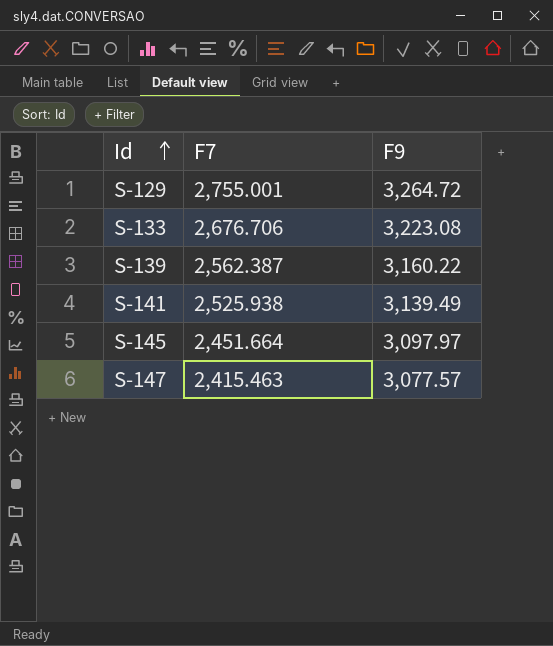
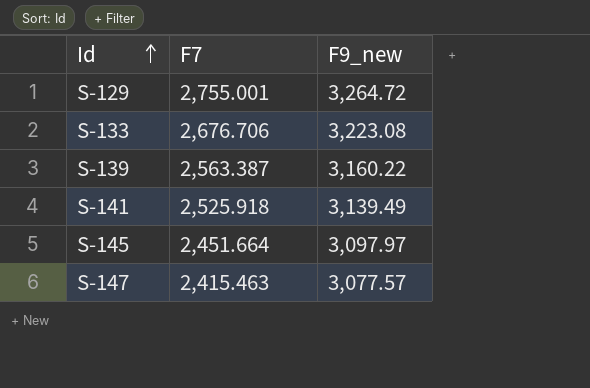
column name: F9 -> F9_new
S-139 | F7: 2,562.387 -> 2,563.387
S-141 | F7: 2,525.938 -> 2,525.918

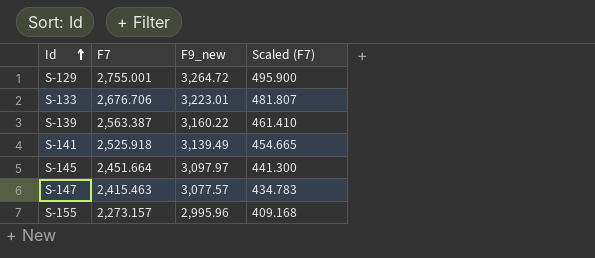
column Scaled (F7) | formula: none -> [F7] * 0.18
S-133 | F9_new: 3,223.08 -> 3,223.01
row S-155: none -> 2,273.157 | 2,995.96 | 409.168

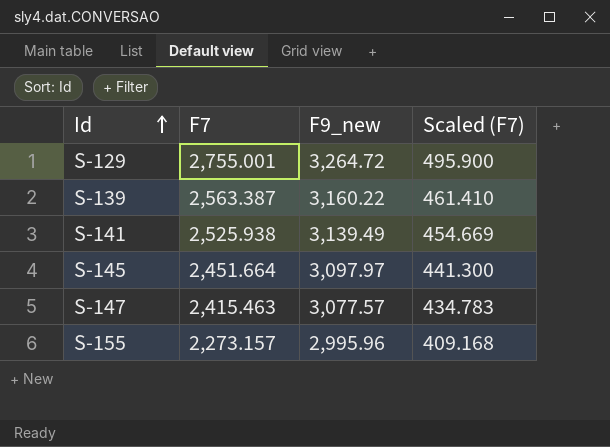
row S-133: 2,676.706 | 3,223.01 | 481.807 -> none
S-141 | F7: 2,525.918 -> 2,525.938
S-141 | Scaled (F7): 454.665 -> 454.669

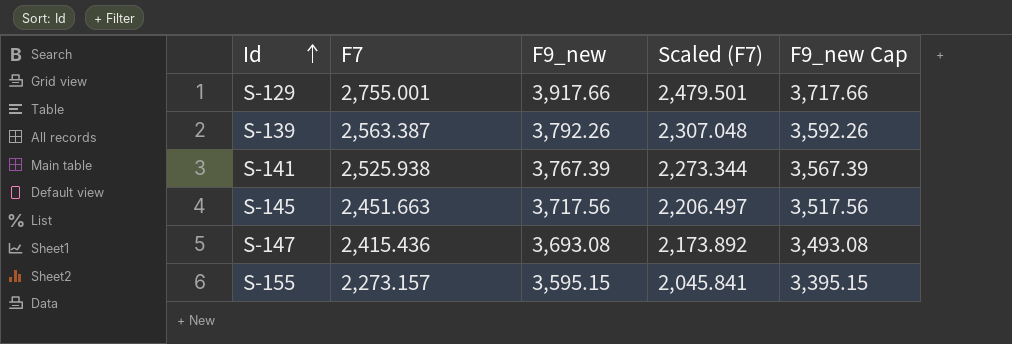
column Scaled (F7) | formula: [F7] * 0.18 -> [F7] * 0.9
column F9_new Cap | formula: none -> [F9_new] - 200
S-129 | F9_new: 3,264.72 -> 3,917.66
S-139 | F9_new: 3,160.22 -> 3,792.26
S-141 | F9_new: 3,139.49 -> 3,767.39
S-145 | F7: 2,451.664 -> 2,451.663
S-145 | F9_new: 3,097.97 -> 3,717.56
S-147 | F7: 2,415.463 -> 2,415.436
S-147 | F9_new: 3,077.57 -> 3,693.08
S-155 | F9_new: 2,995.96 -> 3,595.15

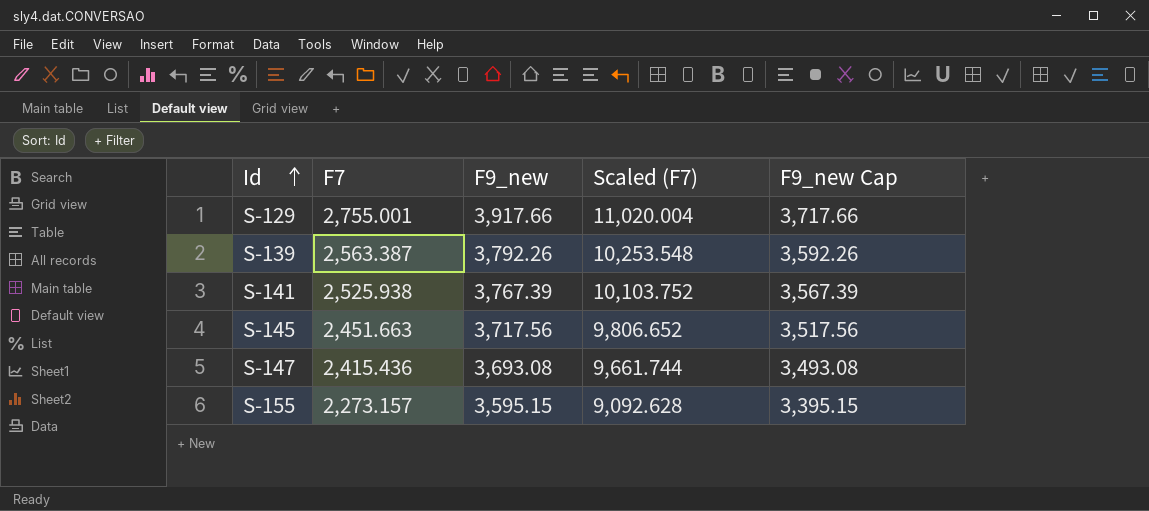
column Scaled (F7) | formula: [F7] * 0.9 -> [F7] * 4

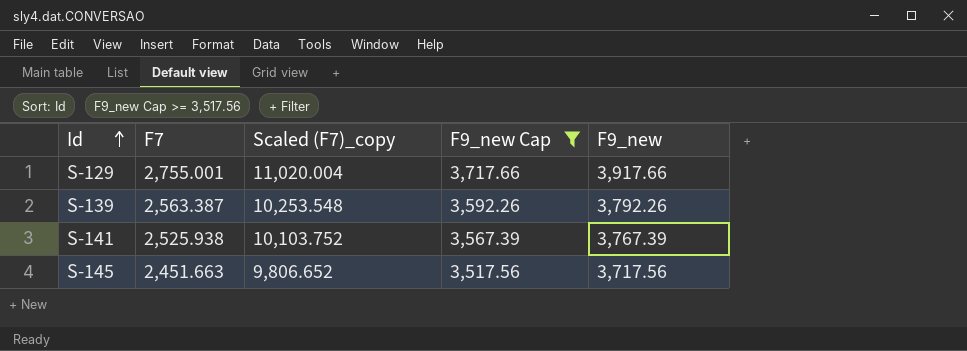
filter: none -> F9_new Cap >= 3,517.56
column name: Scaled (F7) -> Scaled (F7)_copy
column F9_new | position: 3 -> 5

